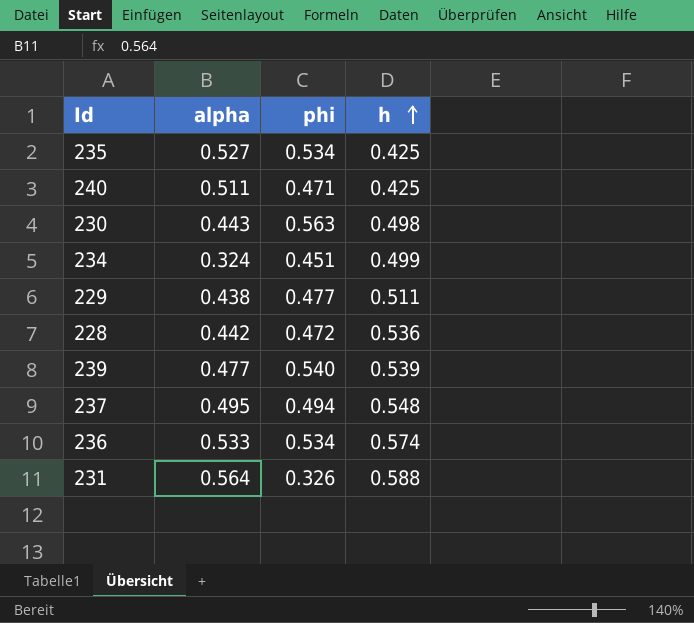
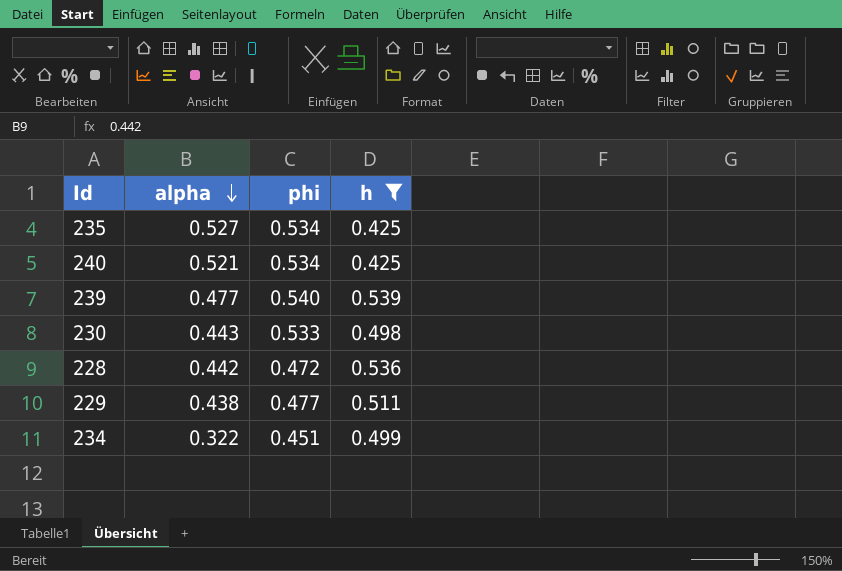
filter: none -> h <= 0.539
row order: h ascending -> alpha descending
240 | alpha: 0.511 -> 0.521
240 | phi: 0.471 -> 0.534
230 | phi: 0.563 -> 0.533
234 | alpha: 0.324 -> 0.322

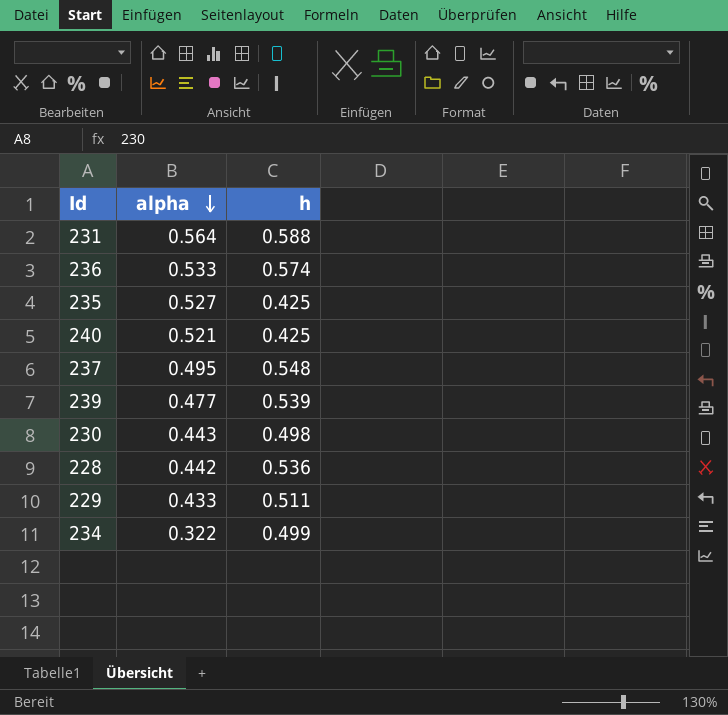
filter: h <= 0.539 -> none
column phi | position: 3 -> none
229 | alpha: 0.438 -> 0.433

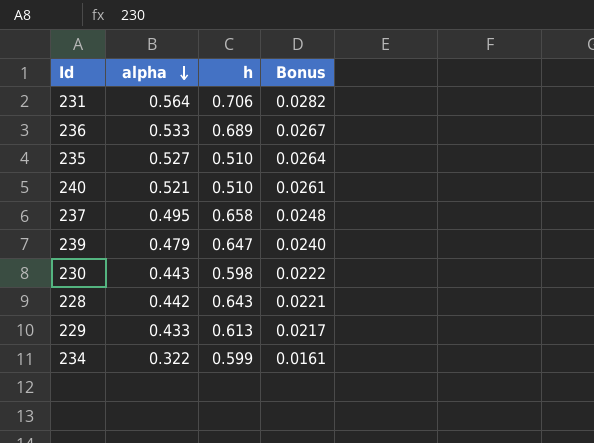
column Bonus | formula: none -> [alpha] * 0.05
231 | h: 0.588 -> 0.706
236 | h: 0.574 -> 0.689
235 | h: 0.425 -> 0.510
240 | h: 0.425 -> 0.510
237 | h: 0.548 -> 0.658
239 | alpha: 0.477 -> 0.479
239 | h: 0.539 -> 0.647
230 | h: 0.498 -> 0.598
228 | h: 0.536 -> 0.643
229 | h: 0.511 -> 0.613
234 | h: 0.499 -> 0.599

